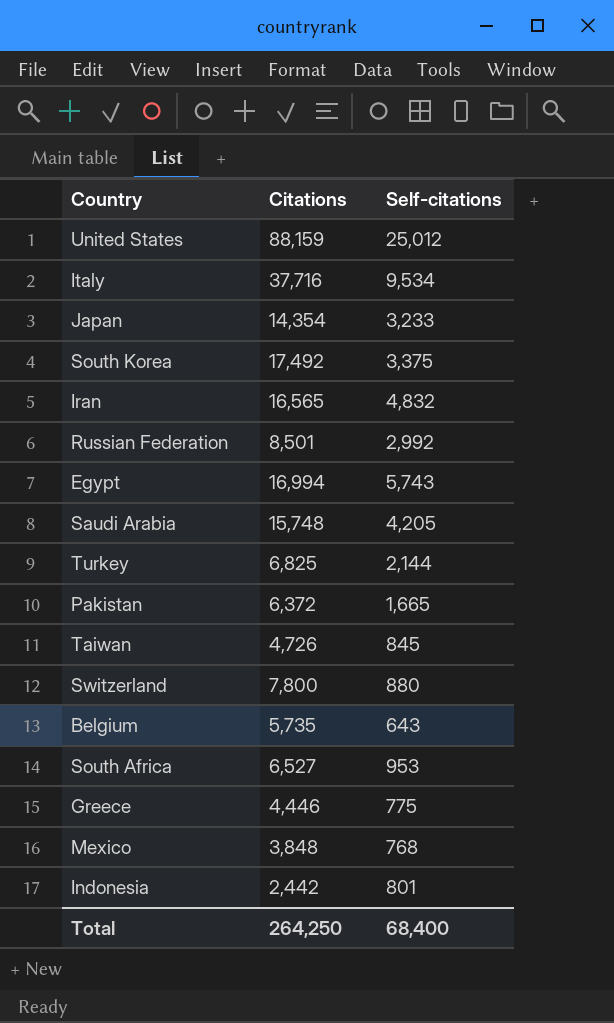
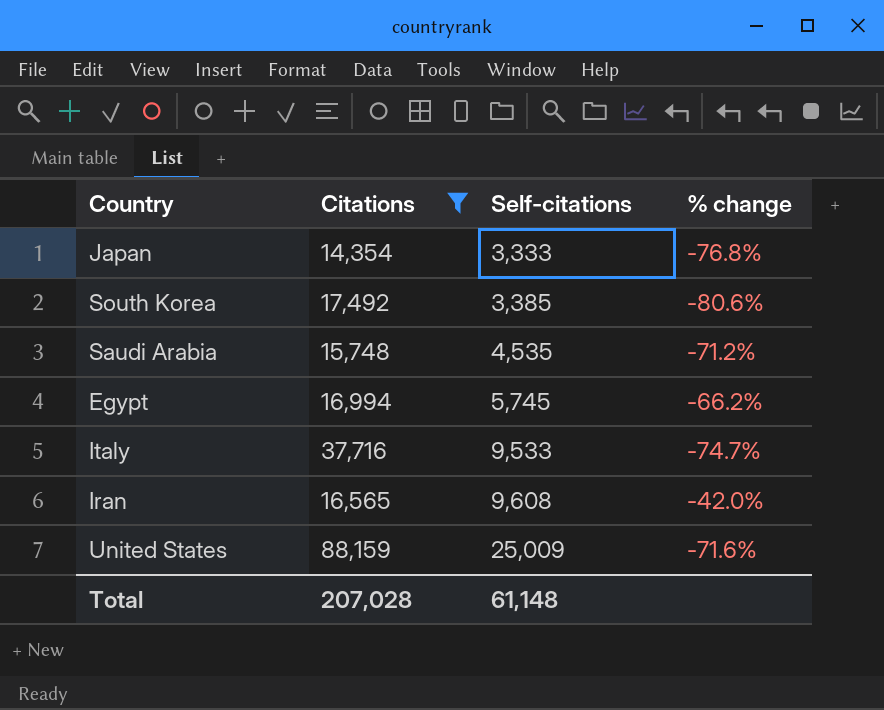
filter: none -> Citations >= 14,354
row order: none -> Self-citations ascending
column % change | formula: none -> ([Self-citations] - [Citations]) / [Citations]
Japan | Self-citations: 3,233 -> 3,333
South Korea | Self-citations: 3,375 -> 3,385
Saudi Arabia | Self-citations: 4,205 -> 4,535
Egypt | Self-citations: 5,743 -> 5,745
Italy | Self-citations: 9,534 -> 9,533
Iran | Self-citations: 4,832 -> 9,608
United States | Self-citations: 25,012 -> 25,009
Total | Citations: 264,250 -> 207,028
Total | Self-citations: 68,400 -> 61,148

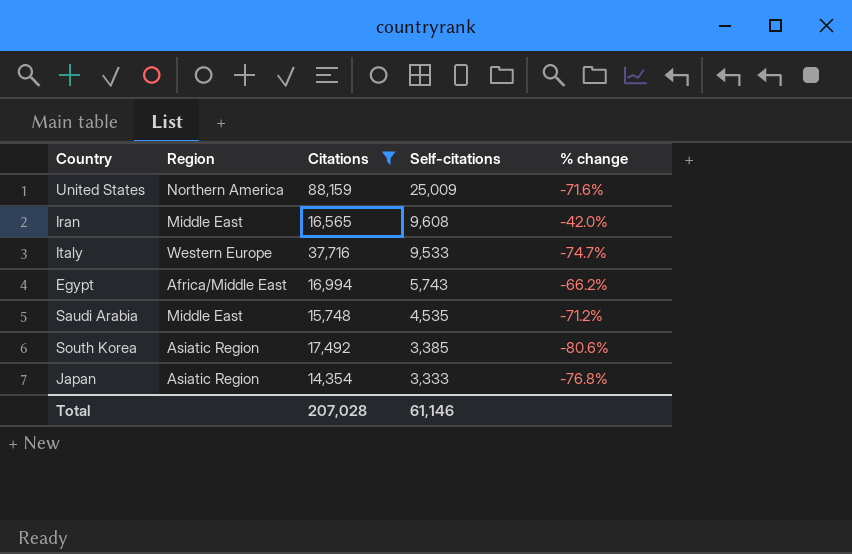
row order: Self-citations ascending -> Self-citations descending
column Region | position: none -> 2
Egypt | Self-citations: 5,745 -> 5,743
Total | Self-citations: 61,148 -> 61,146

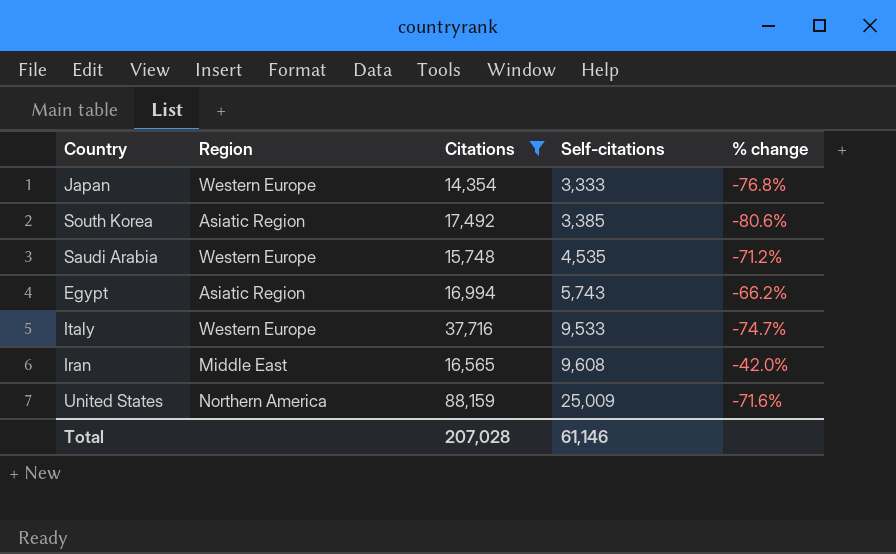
row order: Self-citations descending -> Self-citations ascending
Japan | Region: Asiatic Region -> Western Europe
Saudi Arabia | Region: Middle East -> Western Europe
Egypt | Region: Africa/Middle East -> Asiatic Region

